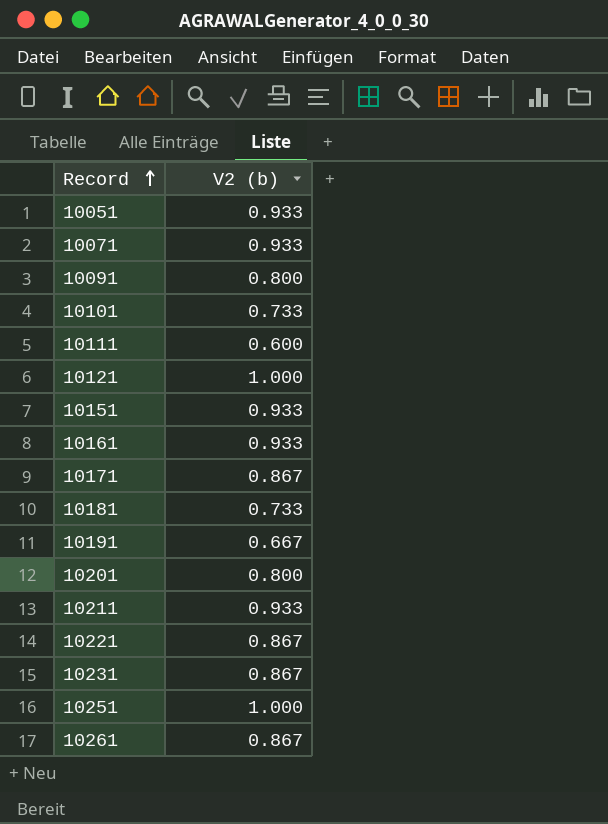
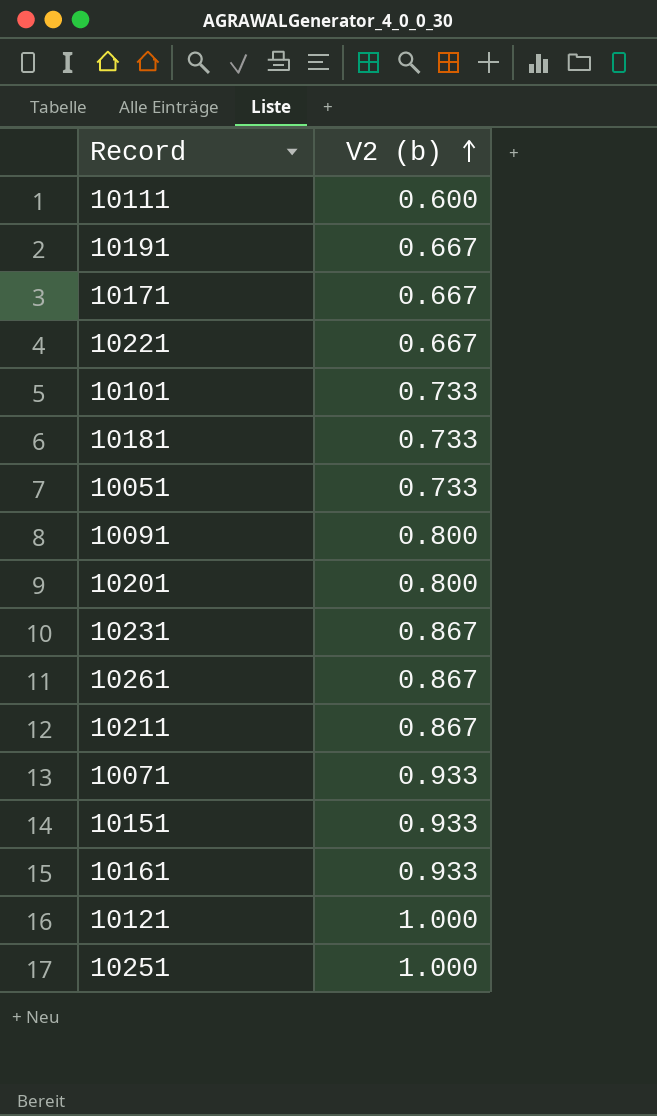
row order: Record ascending -> V2 (b) ascending
10171 | V2 (b): 0.867 -> 0.667
10221 | V2 (b): 0.867 -> 0.667
10051 | V2 (b): 0.933 -> 0.733
10211 | V2 (b): 0.933 -> 0.867

